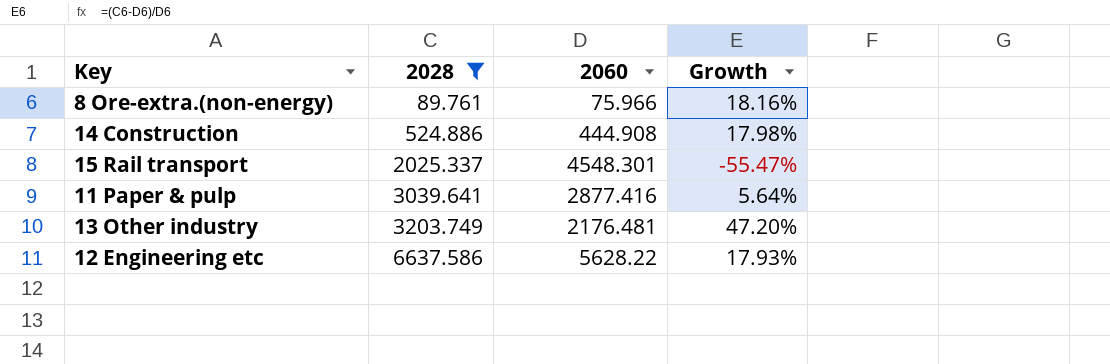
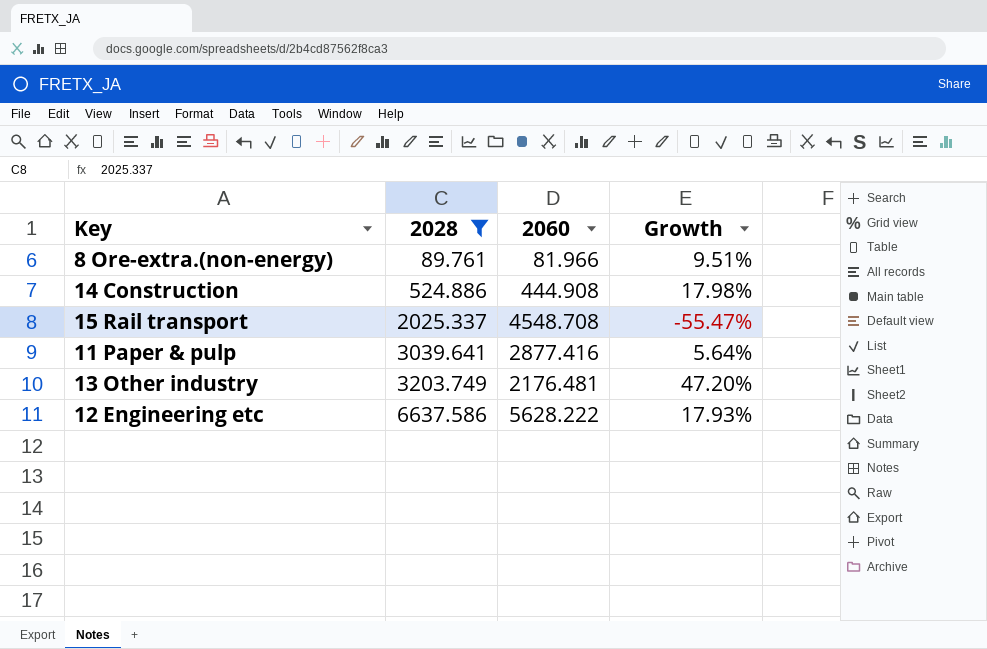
8 Ore-extra.(non-energy) | 2060: 75.966 -> 81.966
8 Ore-extra.(non-energy) | Growth: 18.16% -> 9.51%
15 Rail transport | 2060: 4548.301 -> 4548.708
12 Engineering etc | 2060: 5628.22 -> 5628.222

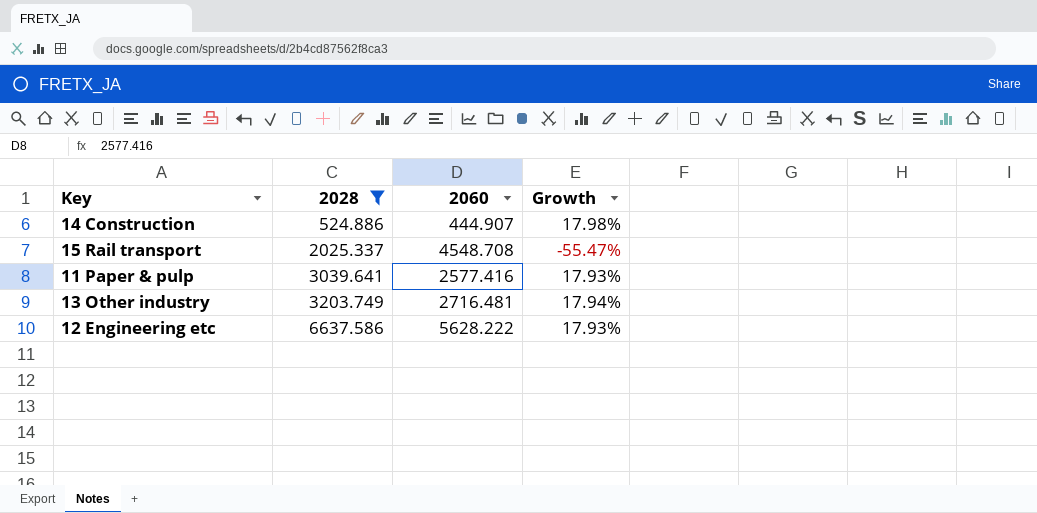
row 8 Ore-extra.(non-energy): 89.761 | 81.966 | 9.51% -> none
14 Construction | 2060: 444.908 -> 444.907
11 Paper & pulp | 2060: 2877.416 -> 2577.416
11 Paper & pulp | Growth: 5.64% -> 17.93%
13 Other industry | 2060: 2176.481 -> 2716.481
13 Other industry | Growth: 47.20% -> 17.94%

